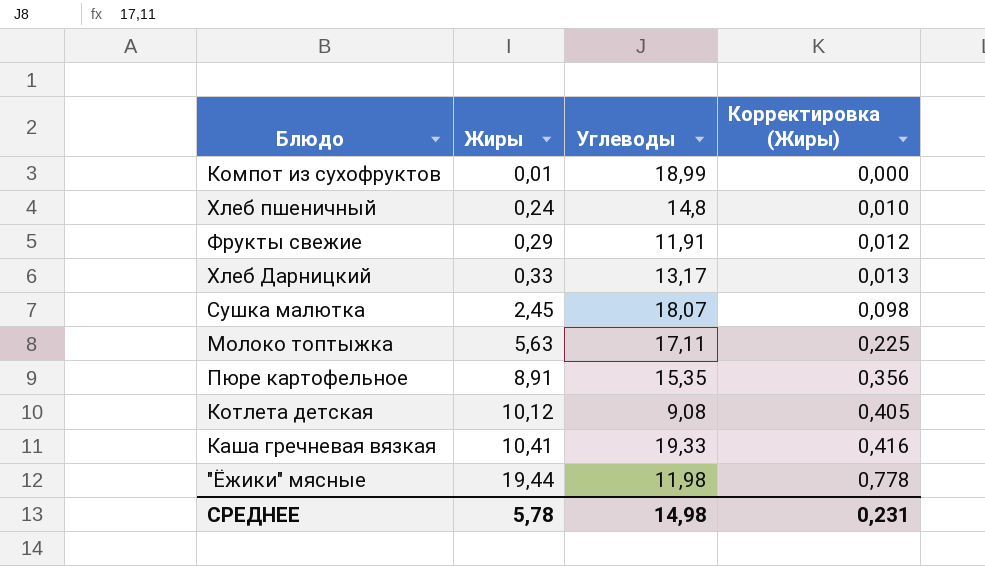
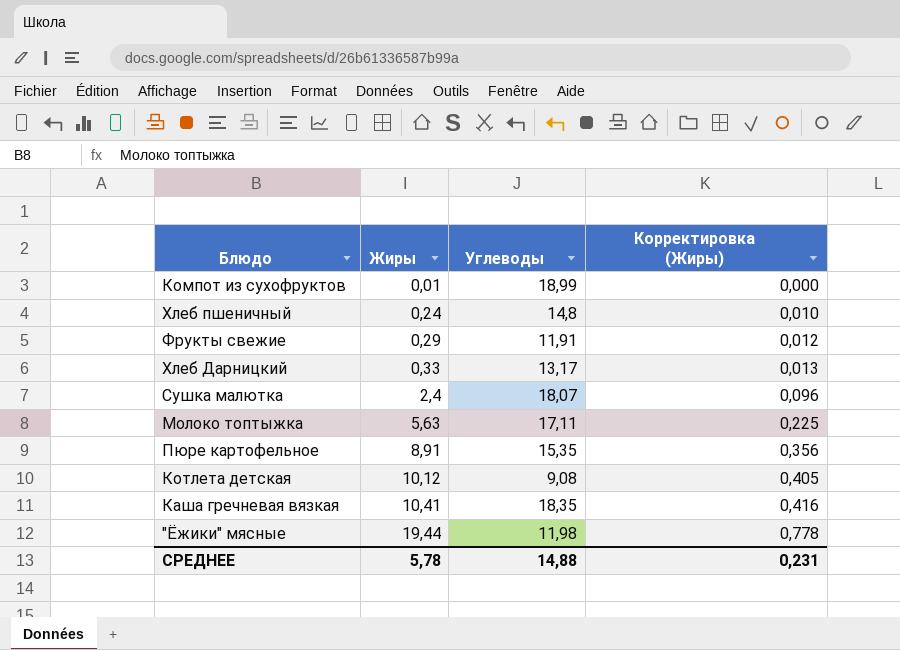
Сушка малютка | Жиры: 2,45 -> 2,4
Сушка малютка | Корректировка (Жиры): 0,098 -> 0,096
Каша гречневая вязкая | Углеводы: 19,33 -> 18,35
СРЕДНЕЕ | Углеводы: 14,98 -> 14,88

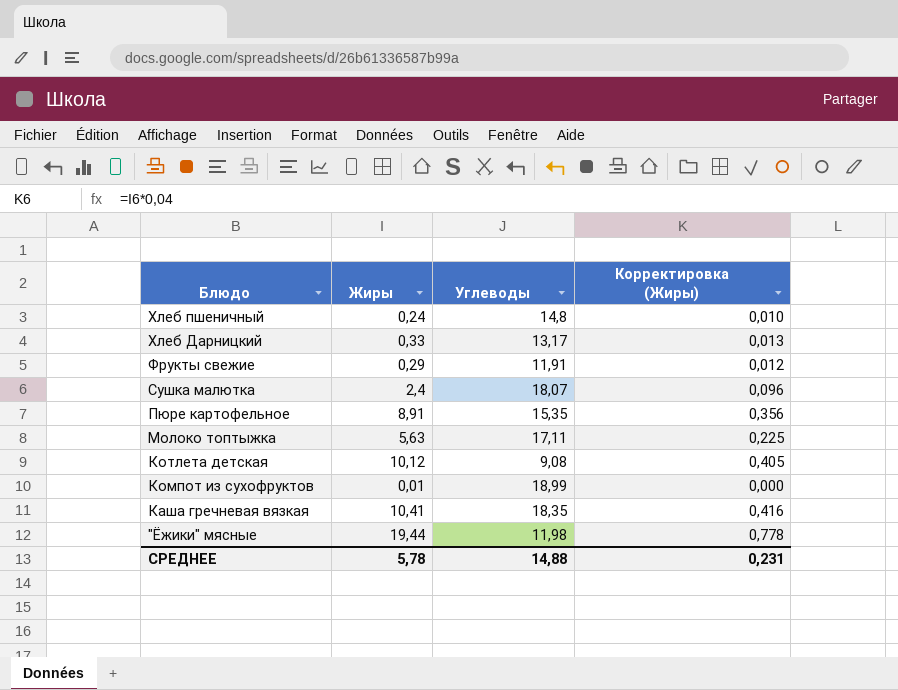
row order: Жиры ascending -> Блюдо descending

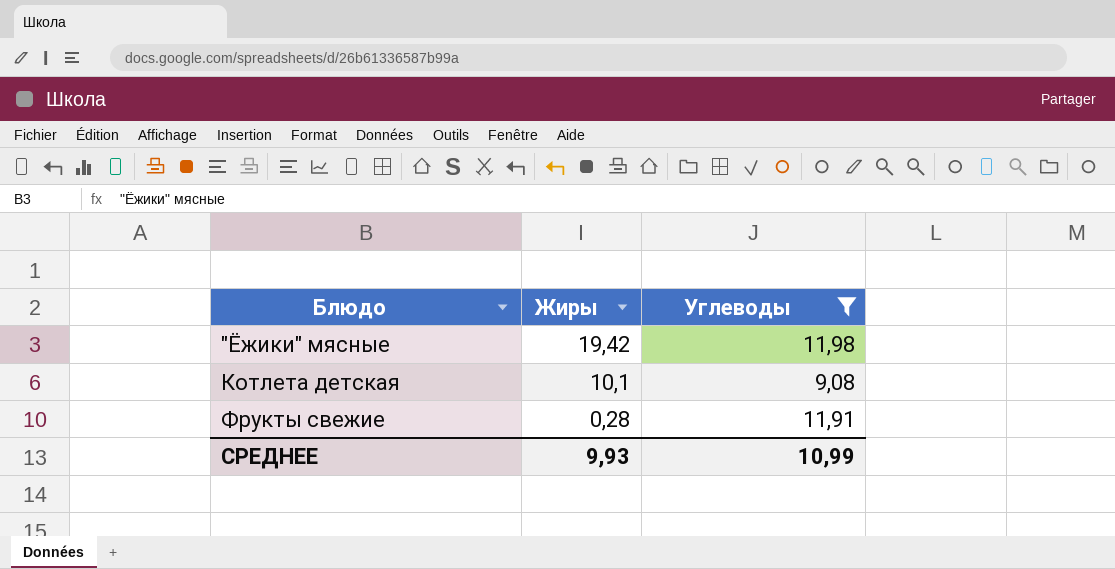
filter: none -> Углеводы <= 11,98
row order: Блюдо descending -> Блюдо ascending
column Корректировка (Жиры) | formula: [Жиры] * 0,04 -> none
"Ёжики" мясные | Жиры: 19,44 -> 19,42
Котлета детская | Жиры: 10,12 -> 10,1
Фрукты свежие | Жиры: 0,29 -> 0,28
СРЕДНЕЕ | Жиры: 5,78 -> 9,93
СРЕДНЕЕ | Углеводы: 14,88 -> 10,99

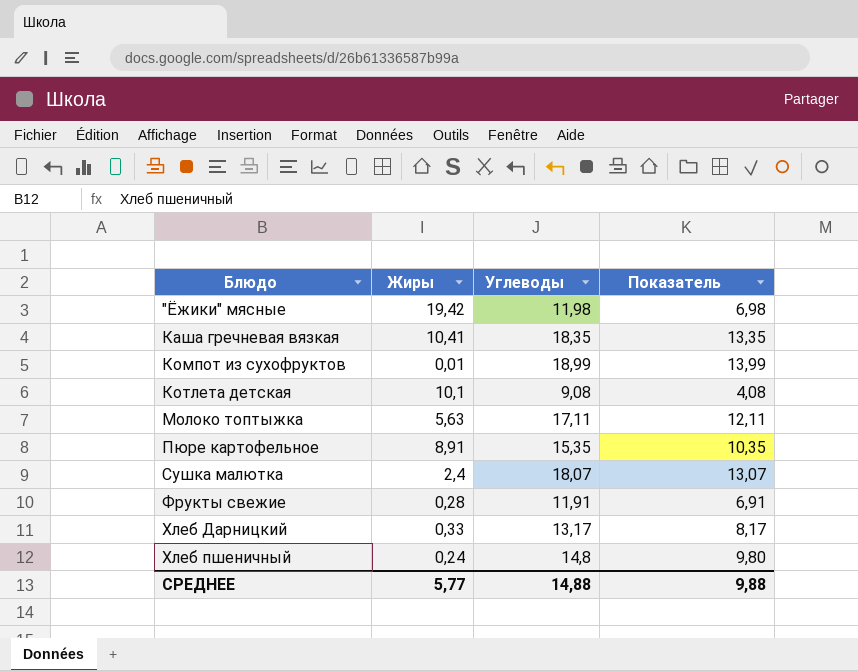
filter: Углеводы <= 11,98 -> none
column Показатель | formula: none -> [Углеводы] - 5
СРЕДНЕЕ | Жиры: 9,93 -> 5,77
СРЕДНЕЕ | Углеводы: 10,99 -> 14,88

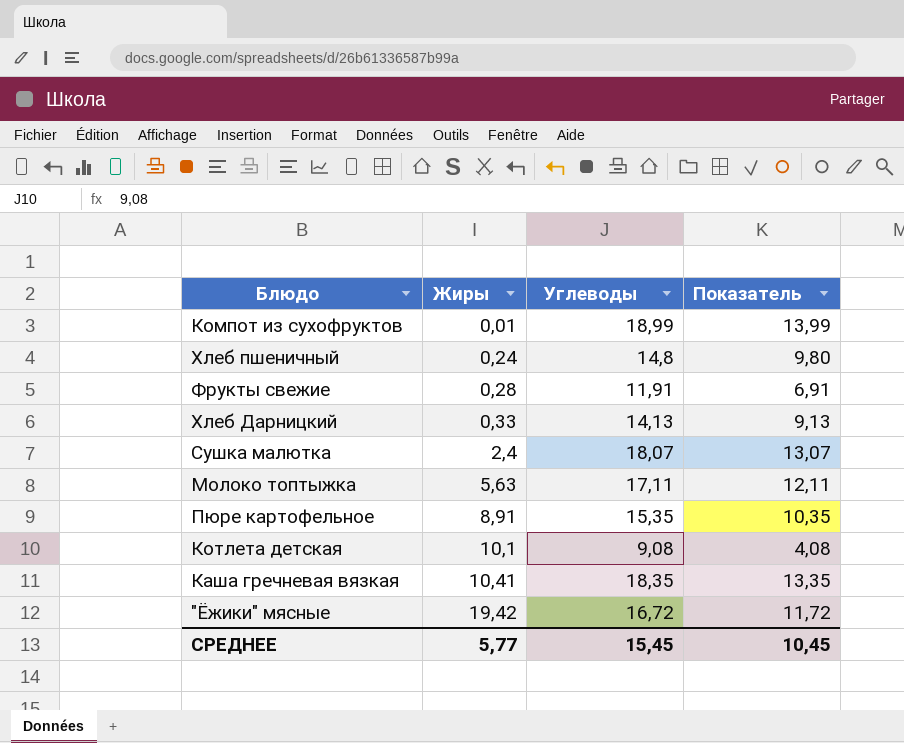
row order: Блюдо ascending -> Жиры ascending
Хлеб Дарницкий | Углеводы: 13,17 -> 14,13
Хлеб Дарницкий | Показатель: 8,17 -> 9,13
"Ёжики" мясные | Углеводы: 11,98 -> 16,72
"Ёжики" мясные | Показатель: 6,98 -> 11,72
СРЕДНЕЕ | Углеводы: 14,88 -> 15,45
СРЕДНЕЕ | Показатель: 9,88 -> 10,45

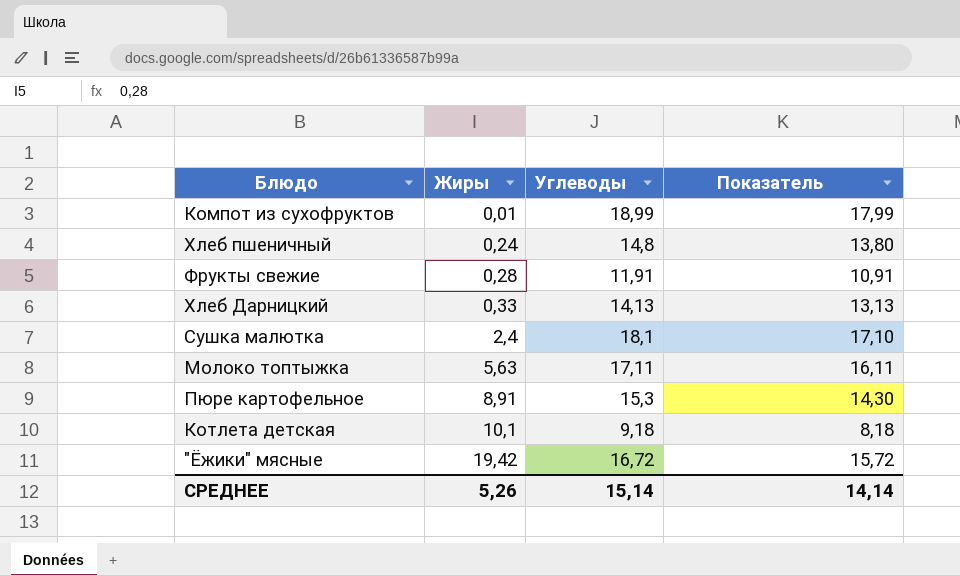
column Показатель | formula: [Углеводы] - 5 -> [Углеводы] - 1
row Каша гречневая вязкая: 10,41 | 18,35 | 13,35 -> none
Сушка малютка | Углеводы: 18,07 -> 18,1
Пюре картофельное | Углеводы: 15,35 -> 15,3
Котлета детская | Углеводы: 9,08 -> 9,18
СРЕДНЕЕ | Жиры: 5,77 -> 5,26
СРЕДНЕЕ | Углеводы: 15,45 -> 15,14
СРЕДНЕЕ | Показатель: 10,45 -> 14,14

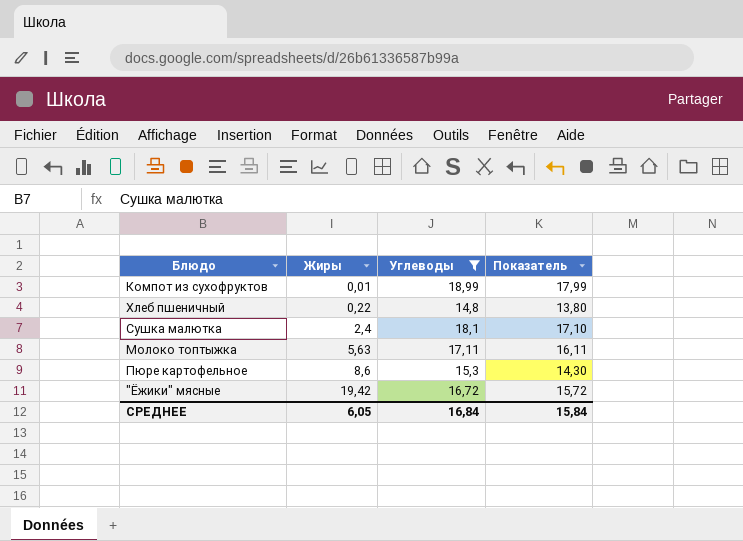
filter: none -> Углеводы >= 14,8
Хлеб пшеничный | Жиры: 0,24 -> 0,22
Пюре картофельное | Жиры: 8,91 -> 8,6
СРЕДНЕЕ | Жиры: 5,26 -> 6,05
СРЕДНЕЕ | Углеводы: 15,14 -> 16,84
СРЕДНЕЕ | Показатель: 14,14 -> 15,84

